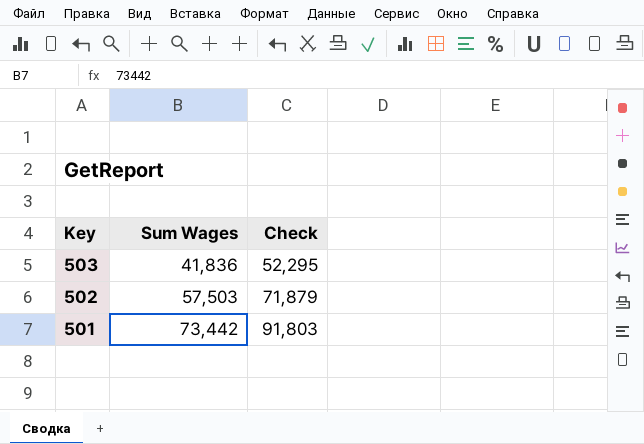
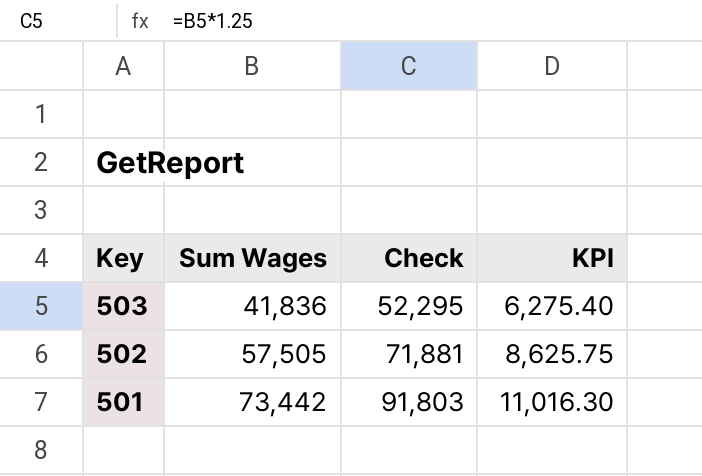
column KPI | formula: none -> [Sum Wages] * 0.15
502 | Sum Wages: 57,503 -> 57,505
502 | Check: 71,879 -> 71,881

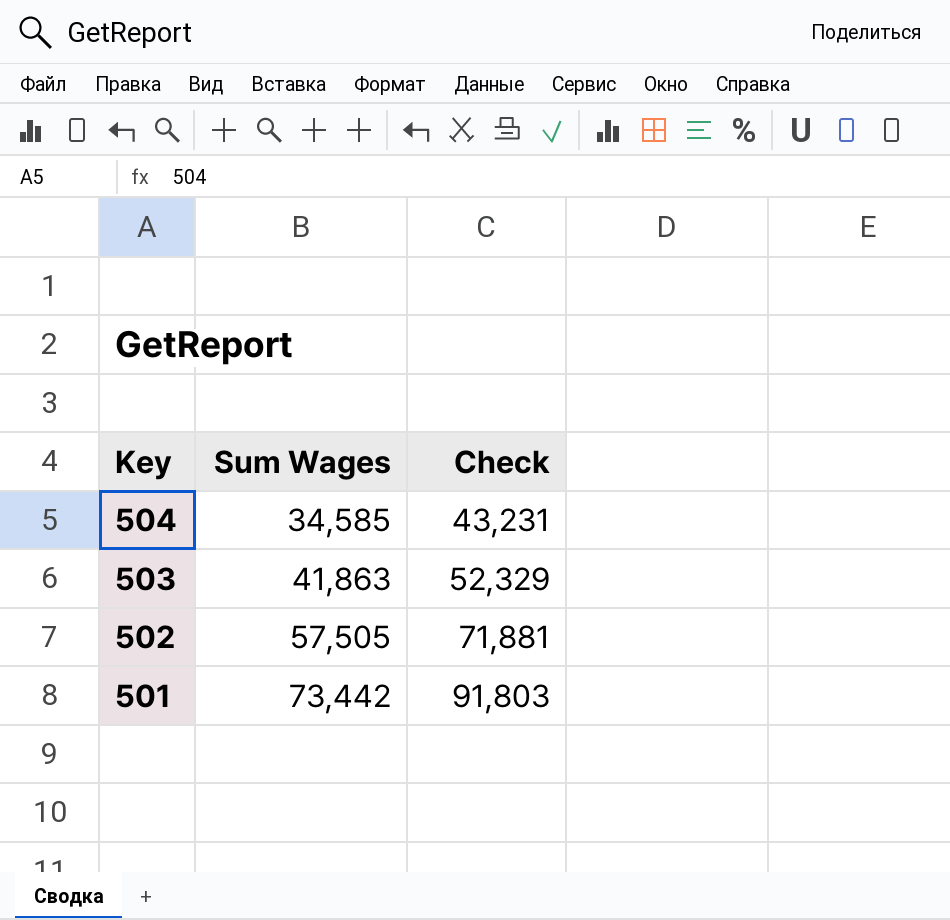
column KPI | formula: [Sum Wages] * 0.15 -> none
row 504: none -> 34,585 | 43,231
503 | Sum Wages: 41,836 -> 41,863
503 | Check: 52,295 -> 52,329

